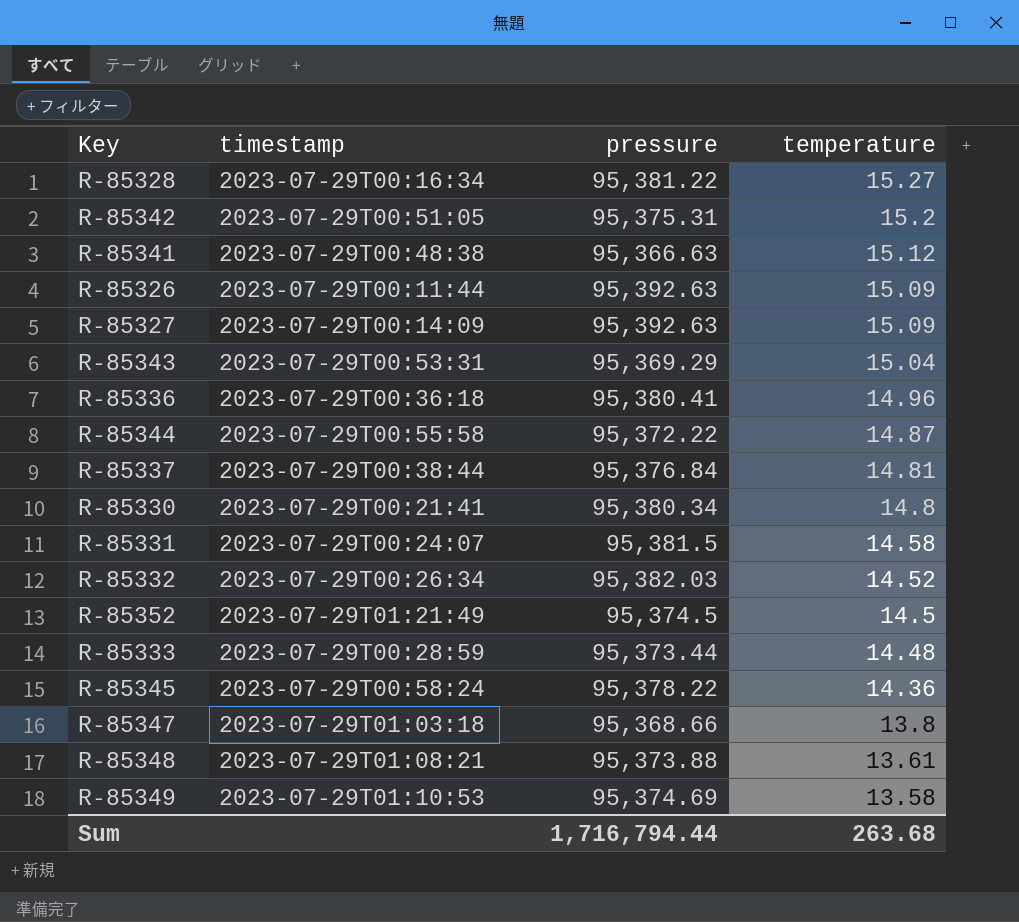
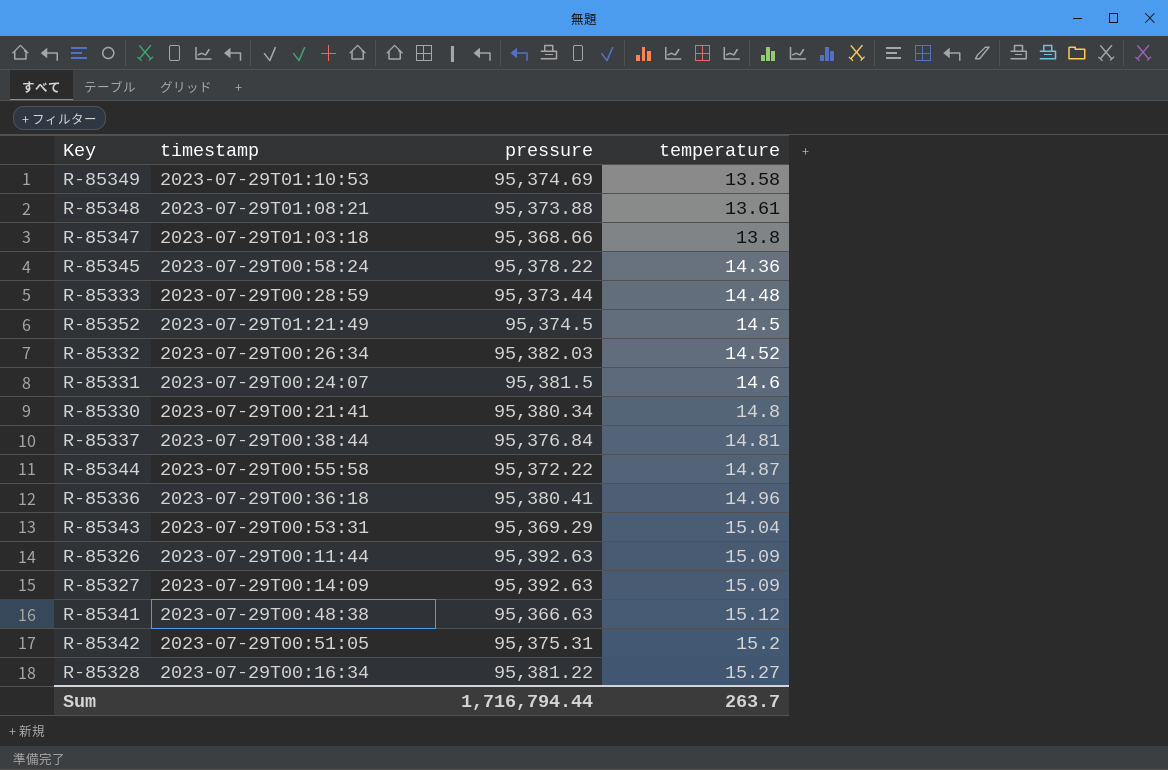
row order: temperature descending -> temperature ascending
R-85331 | temperature: 14.58 -> 14.6
Sum | temperature: 263.68 -> 263.7

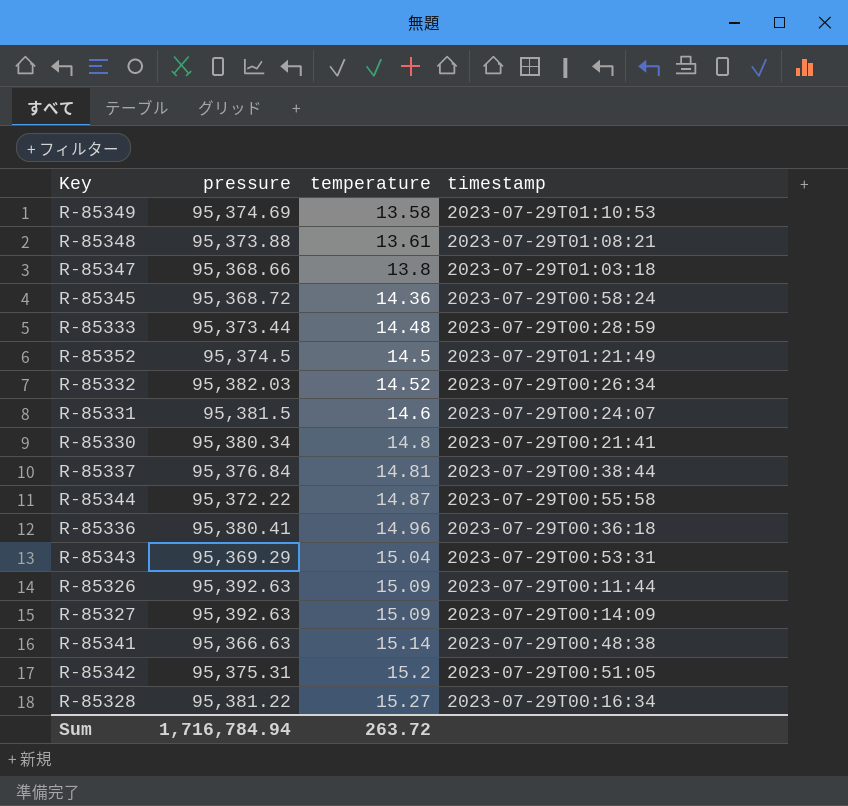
column timestamp | position: 2 -> 4
R-85345 | pressure: 95,378.22 -> 95,368.72
R-85341 | temperature: 15.12 -> 15.14
Sum | pressure: 1,716,794.44 -> 1,716,784.94
Sum | temperature: 263.7 -> 263.72

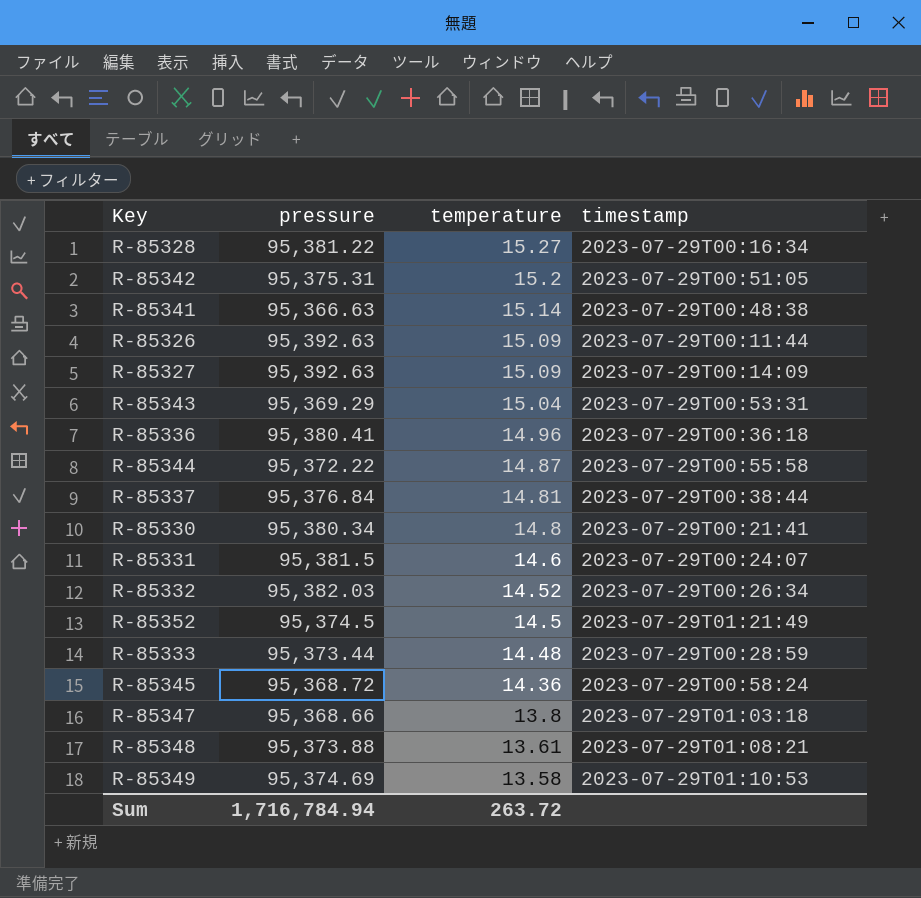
row order: temperature ascending -> temperature descending

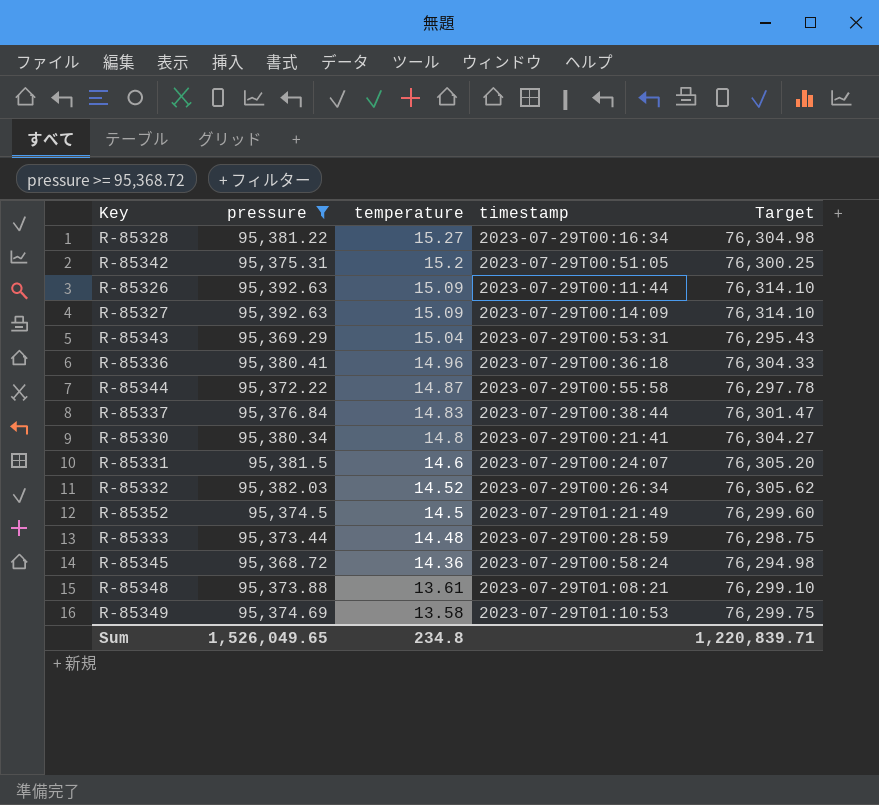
filter: none -> pressure >= 95,368.72
column Target | formula: none -> [pressure] * 0.8
R-85337 | temperature: 14.81 -> 14.83
Sum | pressure: 1,716,784.94 -> 1,526,049.65
Sum | temperature: 263.72 -> 234.8

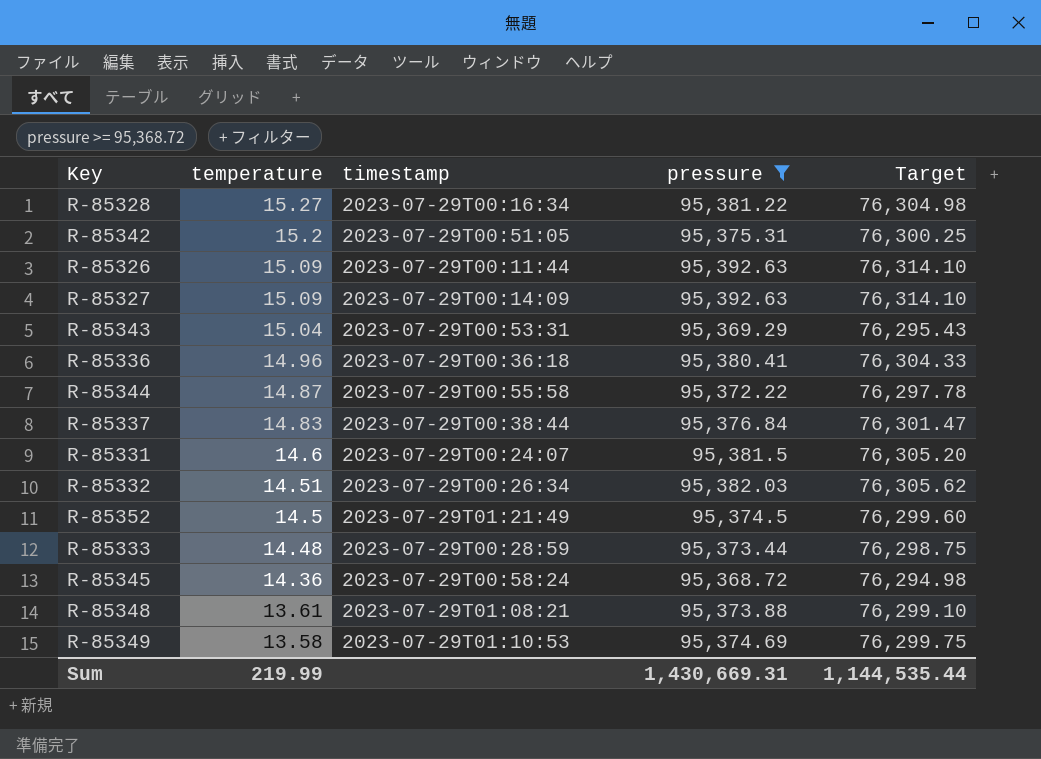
column pressure | position: 2 -> 4
row R-85330: 95,380.34 | 14.8 | 2023-07-29T00:21:41 | 76,304.27 -> none
R-85332 | temperature: 14.52 -> 14.51
Sum | temperature: 234.8 -> 219.99
Sum | pressure: 1,526,049.65 -> 1,430,669.31
Sum | Target: 1,220,839.71 -> 1,144,535.44

